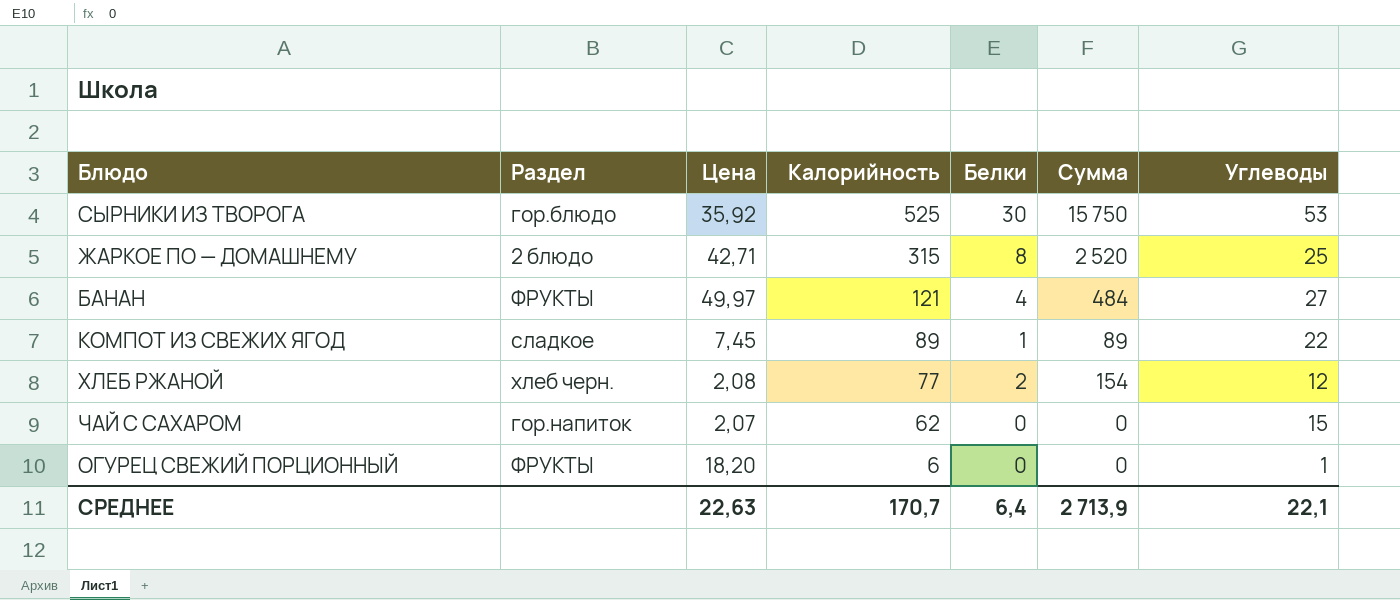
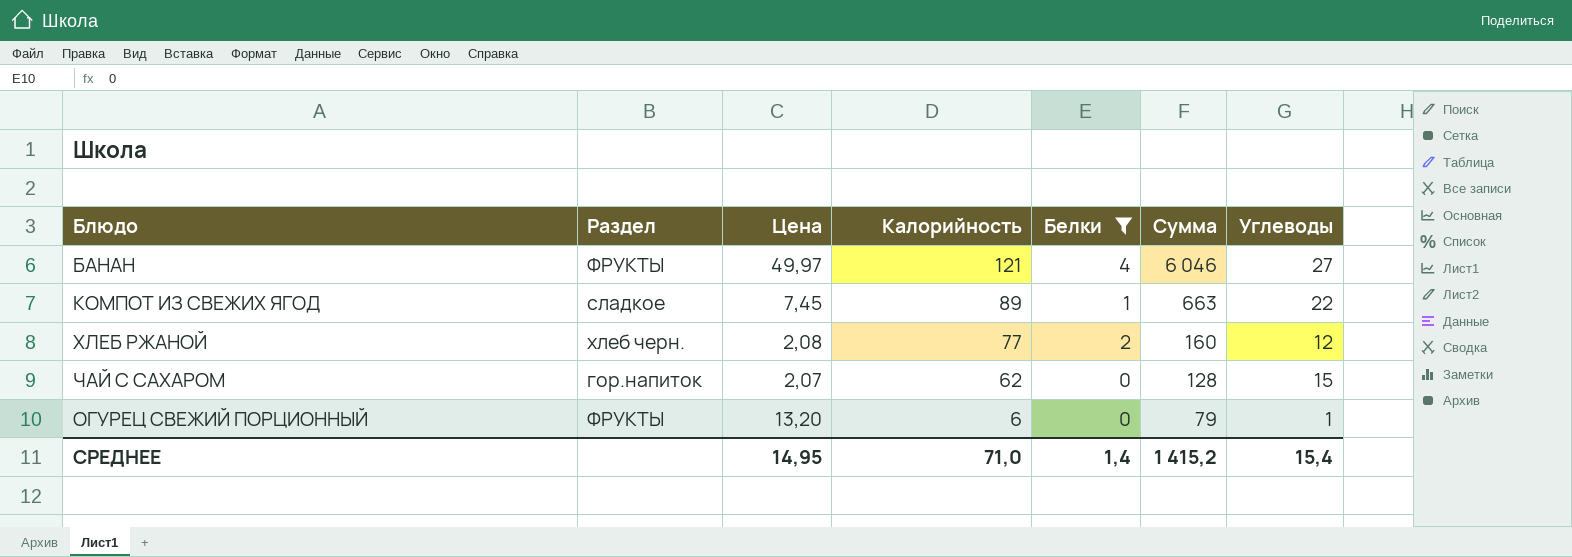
filter: none -> Белки <= 4
column Сумма | formula: [Калорийность] * [Белки] -> [Цена] * [Калорийность]
ОГУРЕЦ СВЕЖИЙ ПОРЦИОННЫЙ | Цена: 18,20 -> 13,20
СРЕДНЕЕ | Цена: 22,63 -> 14,95
СРЕДНЕЕ | Калорийность: 170,7 -> 71,0
СРЕДНЕЕ | Белки: 6,4 -> 1,4
СРЕДНЕЕ | Сумма: 2 713,9 -> 1 415,2
СРЕДНЕЕ | Углеводы: 22,1 -> 15,4

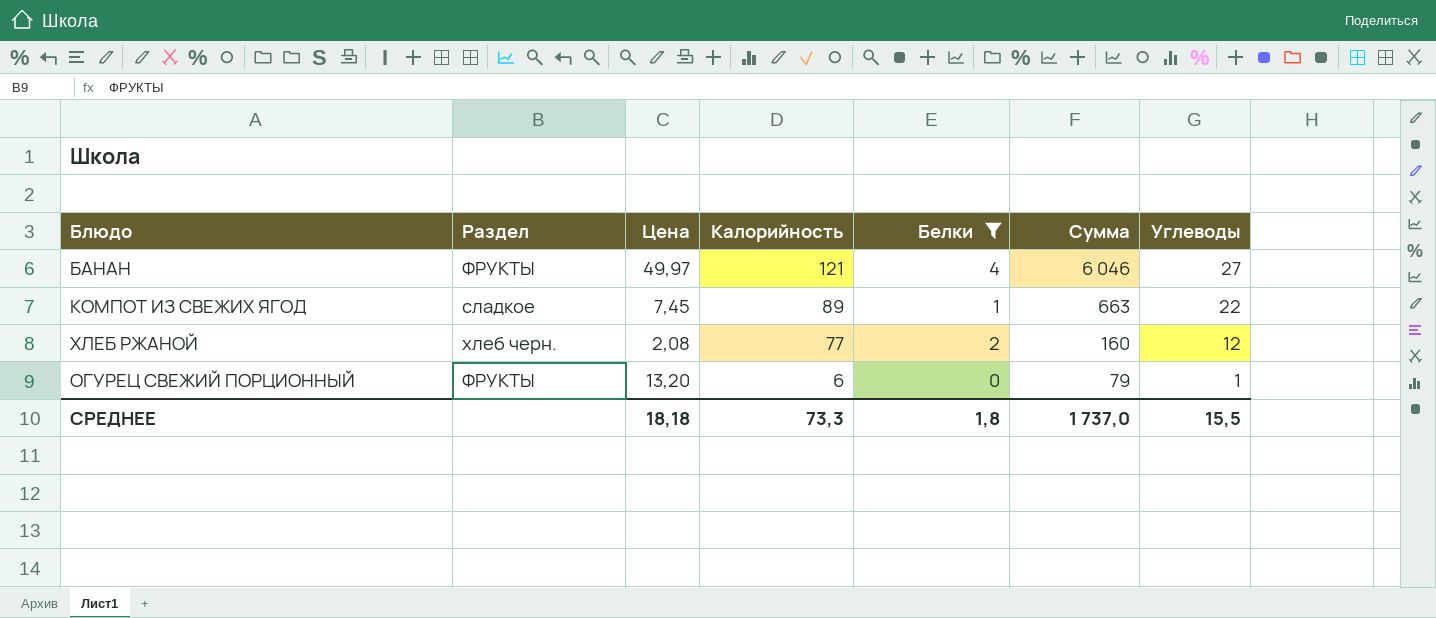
row ЧАЙ С САХАРОМ: гор.напиток | 2,07 | 62 | 0 | 128 | 15 -> none
СРЕДНЕЕ | Цена: 14,95 -> 18,18
СРЕДНЕЕ | Калорийность: 71,0 -> 73,3
СРЕДНЕЕ | Белки: 1,4 -> 1,8
СРЕДНЕЕ | Сумма: 1 415,2 -> 1 737,0
СРЕДНЕЕ | Углеводы: 15,4 -> 15,5

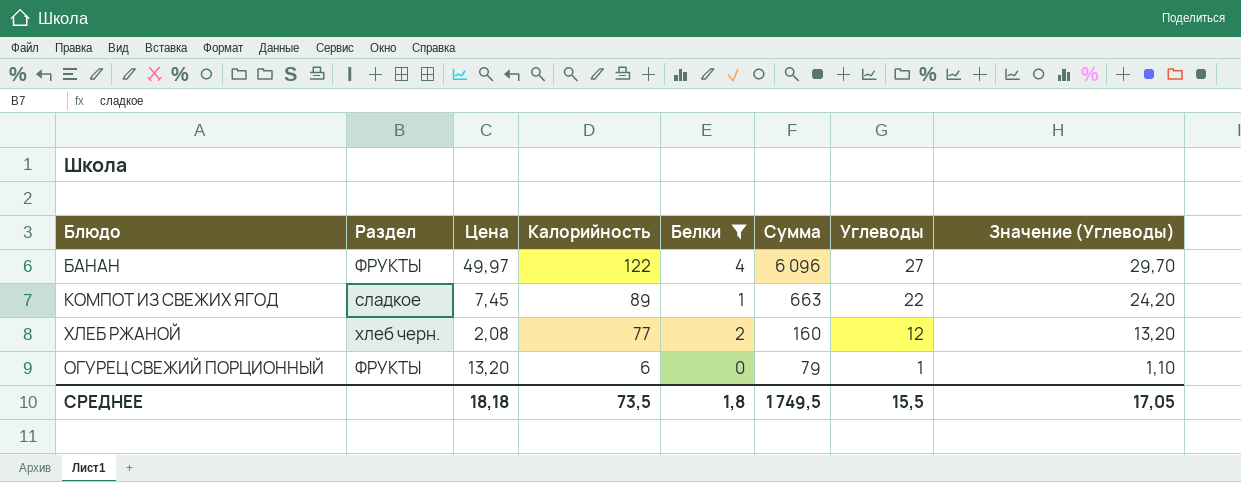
column Значение (Углеводы) | formula: none -> [Углеводы] * 1,1
БАНАН | Калорийность: 121 -> 122
БАНАН | Сумма: 6 046 -> 6 096
СРЕДНЕЕ | Калорийность: 73,3 -> 73,5
СРЕДНЕЕ | Сумма: 1 737,0 -> 1 749,5

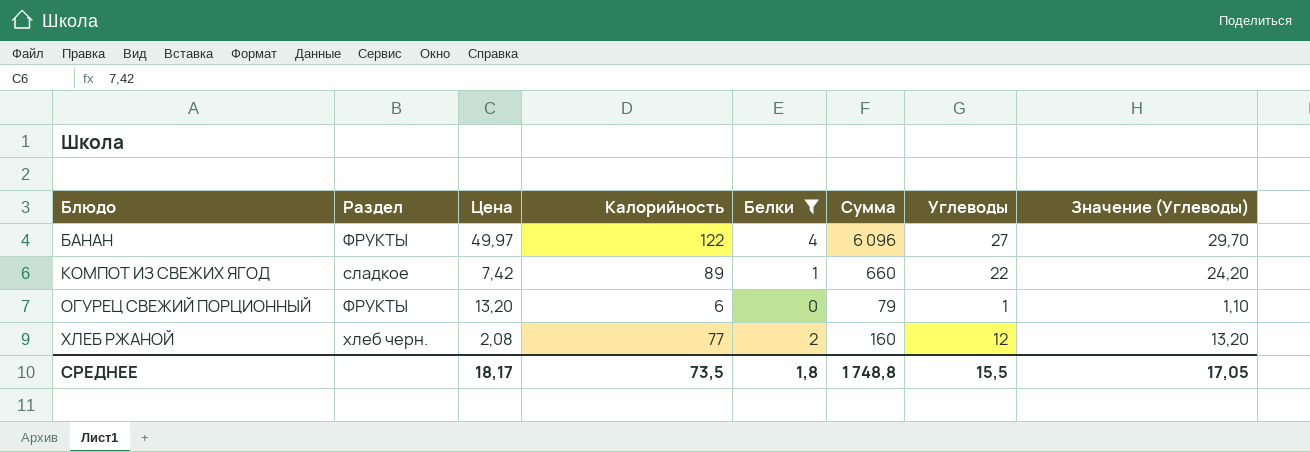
row order: Калорийность descending -> Блюдо ascending
КОМПОТ ИЗ СВЕЖИХ ЯГОД | Цена: 7,45 -> 7,42
КОМПОТ ИЗ СВЕЖИХ ЯГОД | Сумма: 663 -> 660
СРЕДНЕЕ | Цена: 18,18 -> 18,17
СРЕДНЕЕ | Сумма: 1 749,5 -> 1 748,8

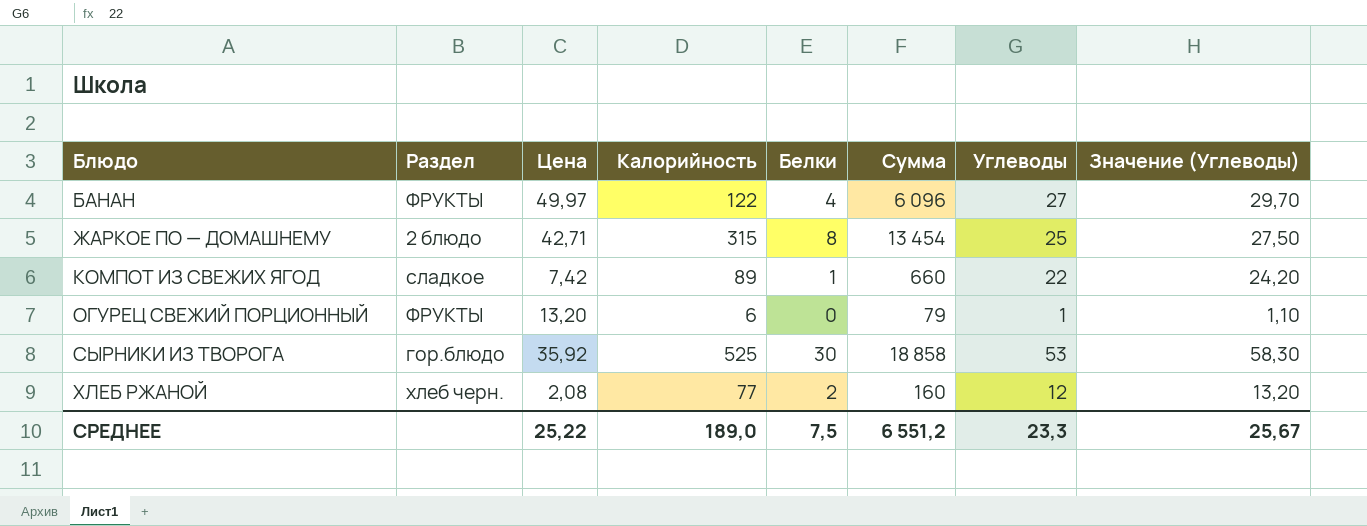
filter: Белки <= 4 -> none
СРЕДНЕЕ | Цена: 18,17 -> 25,22
СРЕДНЕЕ | Калорийность: 73,5 -> 189,0
СРЕДНЕЕ | Белки: 1,8 -> 7,5
СРЕДНЕЕ | Сумма: 1 748,8 -> 6 551,2
СРЕДНЕЕ | Углеводы: 15,5 -> 23,3
СРЕДНЕЕ | Значение (Углеводы): 17,05 -> 25,67

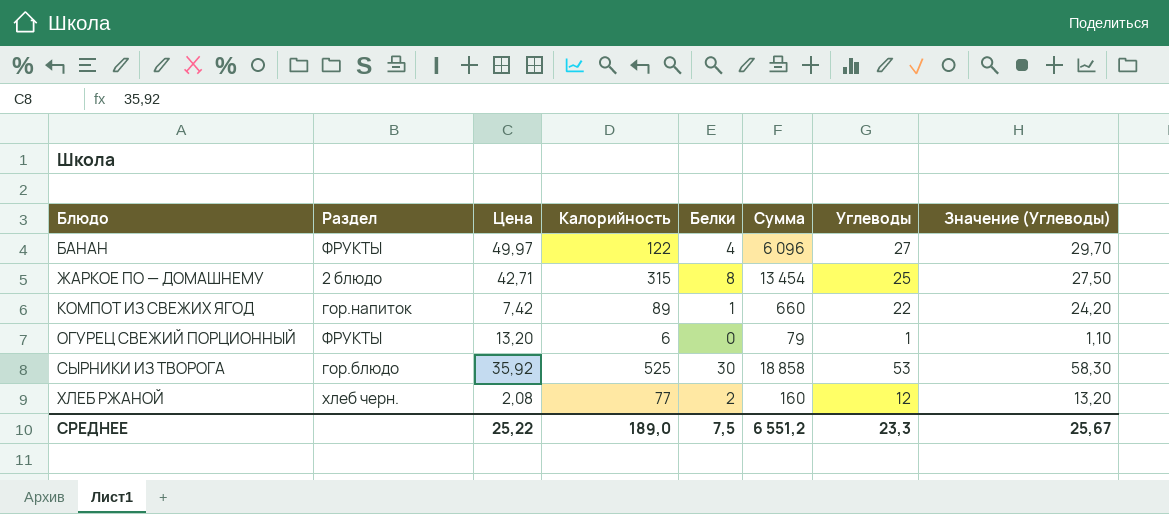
КОМПОТ ИЗ СВЕЖИХ ЯГОД | Раздел: сладкое -> гор.напиток

